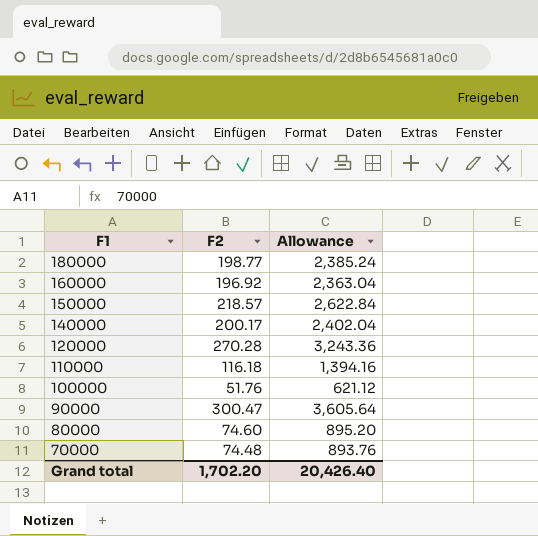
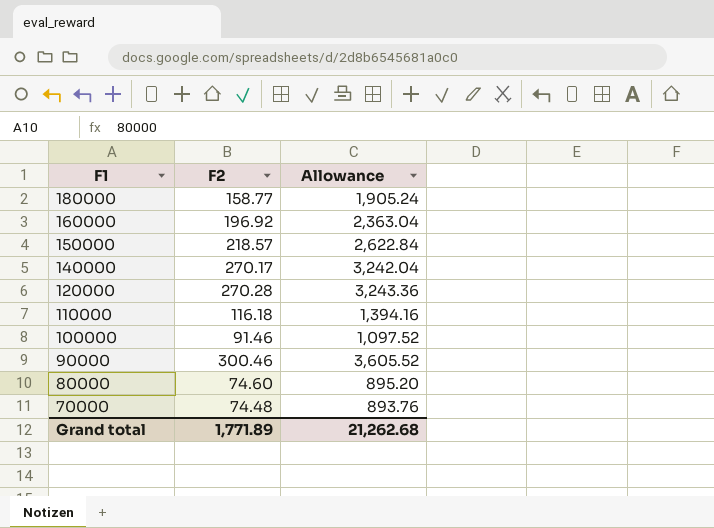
180000 | F2: 198.77 -> 158.77
180000 | Allowance: 2,385.24 -> 1,905.24
140000 | F2: 200.17 -> 270.17
140000 | Allowance: 2,402.04 -> 3,242.04
100000 | F2: 51.76 -> 91.46
100000 | Allowance: 621.12 -> 1,097.52
90000 | F2: 300.47 -> 300.46
90000 | Allowance: 3,605.64 -> 3,605.52
Grand total | F2: 1,702.20 -> 1,771.89
Grand total | Allowance: 20,426.40 -> 21,262.68

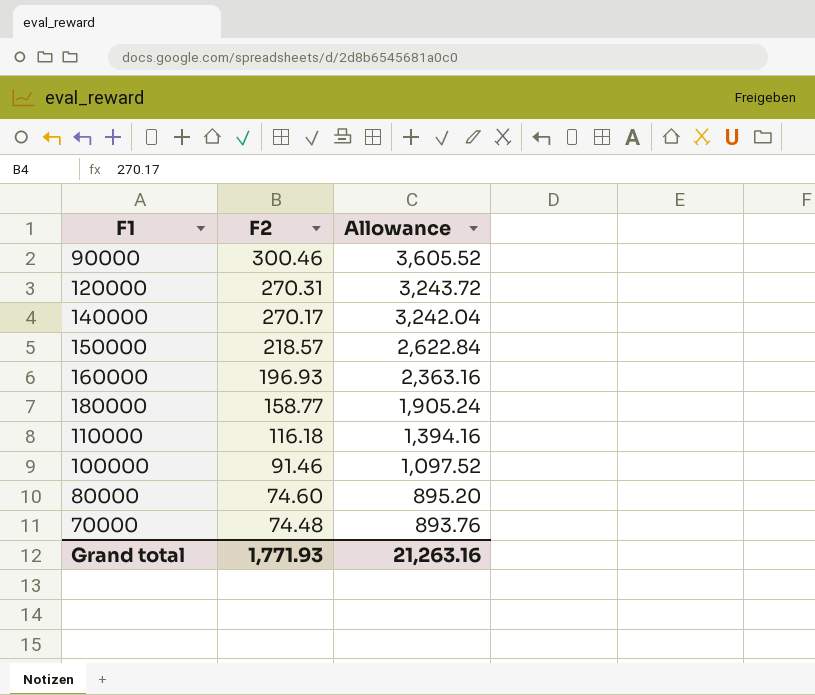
row order: F1 descending -> F2 descending
120000 | F2: 270.28 -> 270.31
120000 | Allowance: 3,243.36 -> 3,243.72
160000 | F2: 196.92 -> 196.93
160000 | Allowance: 2,363.04 -> 2,363.16
Grand total | F2: 1,771.89 -> 1,771.93
Grand total | Allowance: 21,262.68 -> 21,263.16

